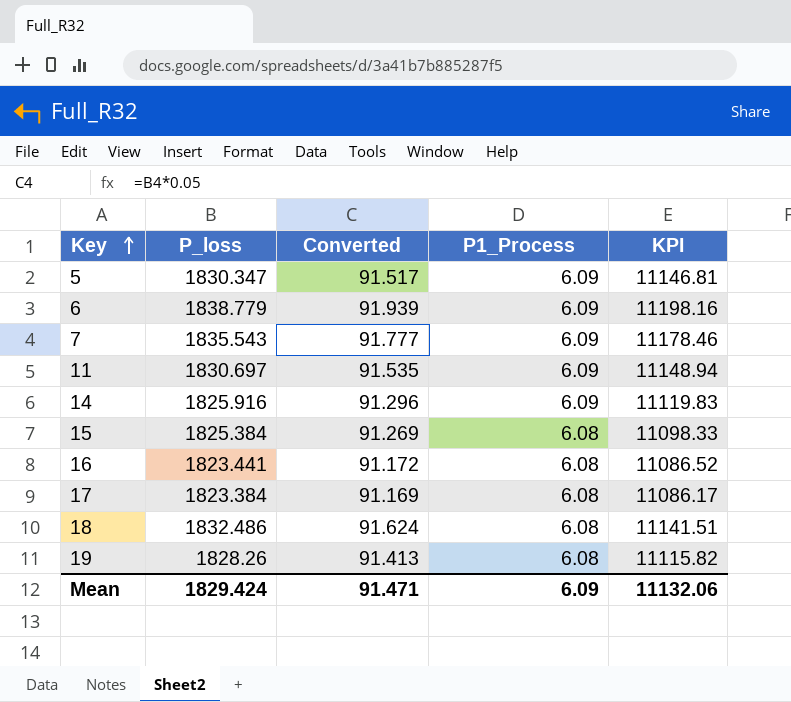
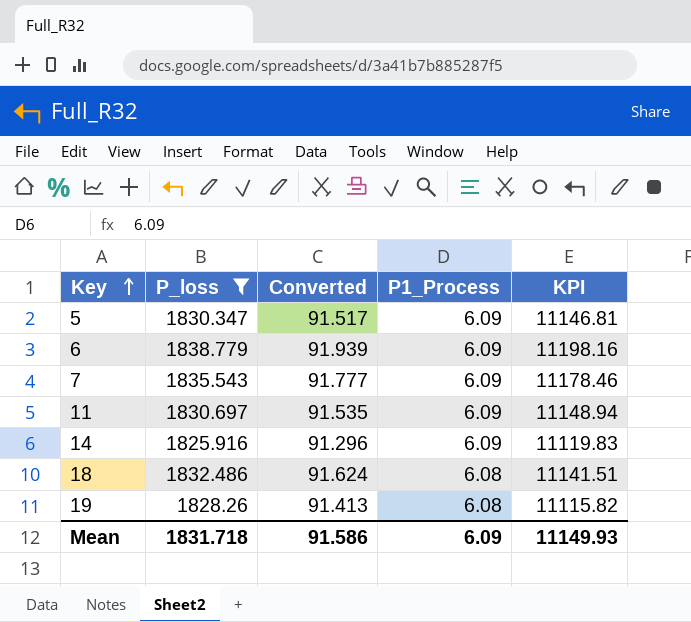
filter: none -> P_loss >= 1825.916
Mean | P_loss: 1829.424 -> 1831.718
Mean | Converted: 91.471 -> 91.586
Mean | KPI: 11132.06 -> 11149.93

